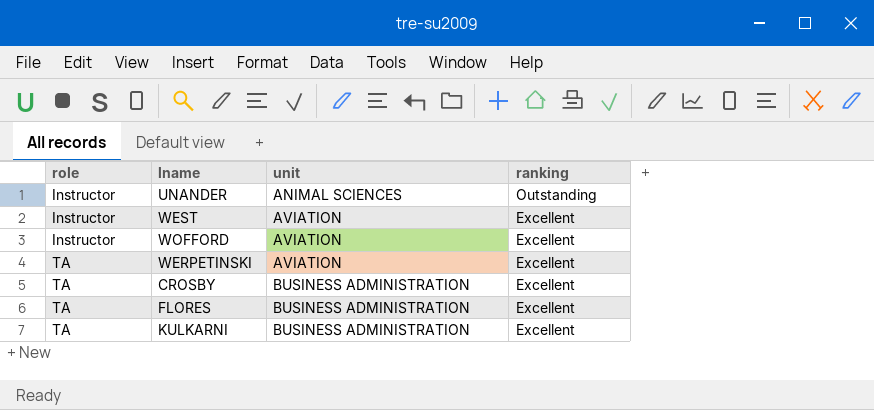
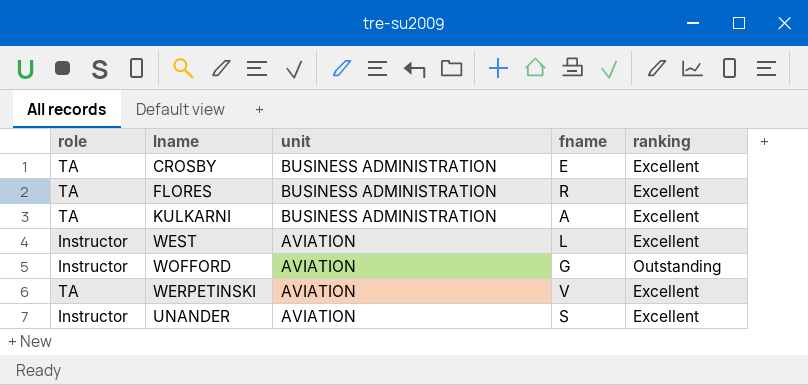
row order: role ascending -> unit descending
column fname | position: none -> 4
WOFFORD | ranking: Excellent -> Outstanding
UNANDER | unit: ANIMAL SCIENCES -> AVIATION
UNANDER | ranking: Outstanding -> Excellent

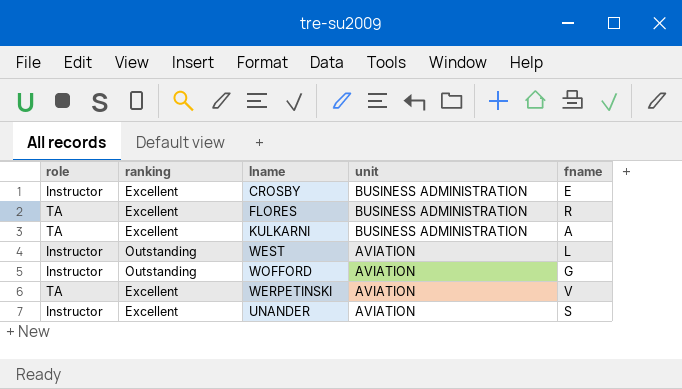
column ranking | position: 5 -> 2
CROSBY | role: TA -> Instructor
WEST | ranking: Excellent -> Outstanding

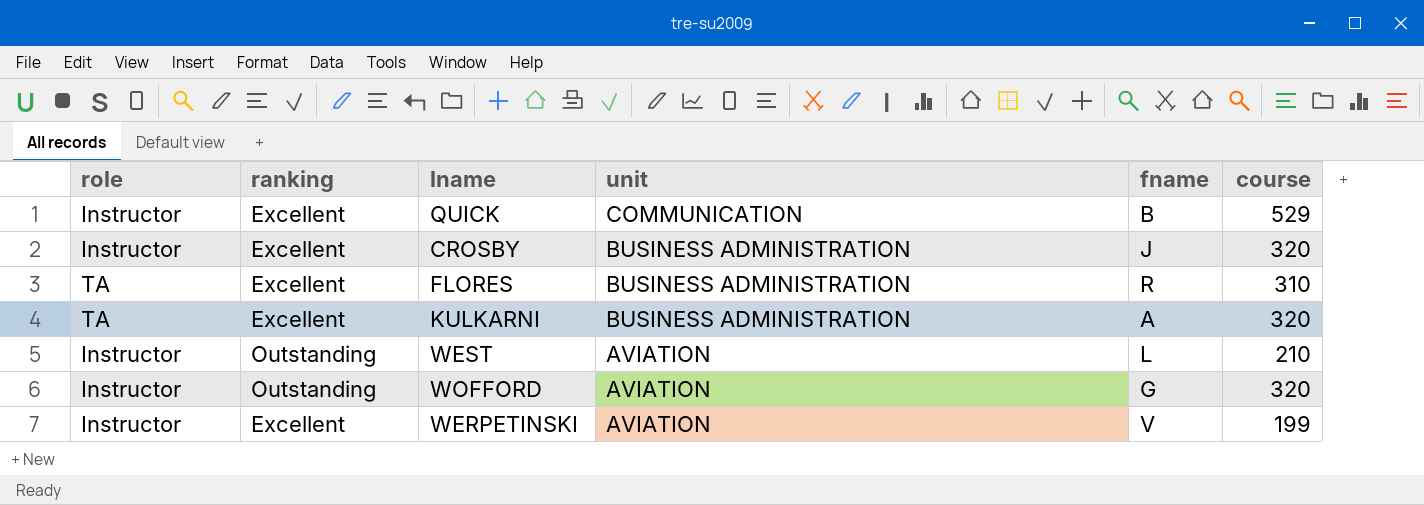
column course | position: none -> 6
row UNANDER: Instructor | Excellent | AVIATION | S -> none
row QUICK: none -> Instructor | Excellent | COMMUNICATION | B | 529
CROSBY | fname: E -> J
WERPETINSKI | role: TA -> Instructor

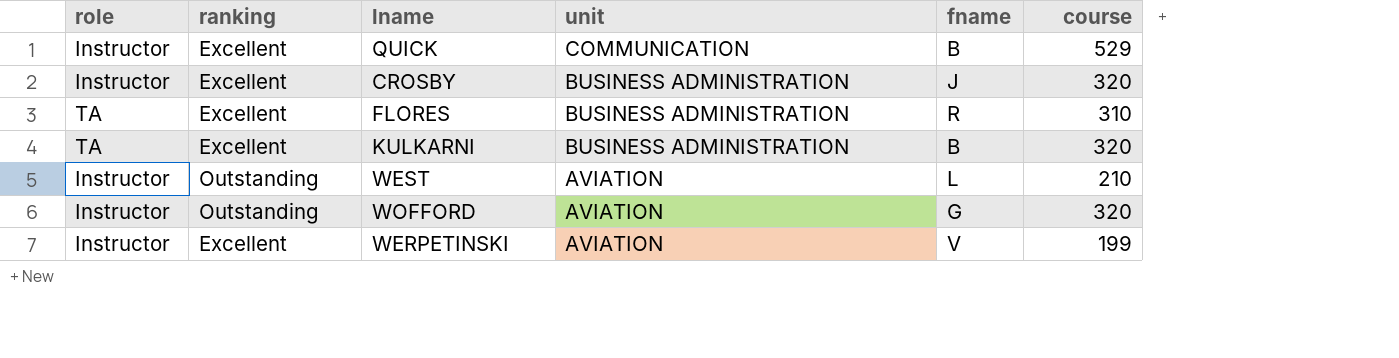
KULKARNI | fname: A -> B

